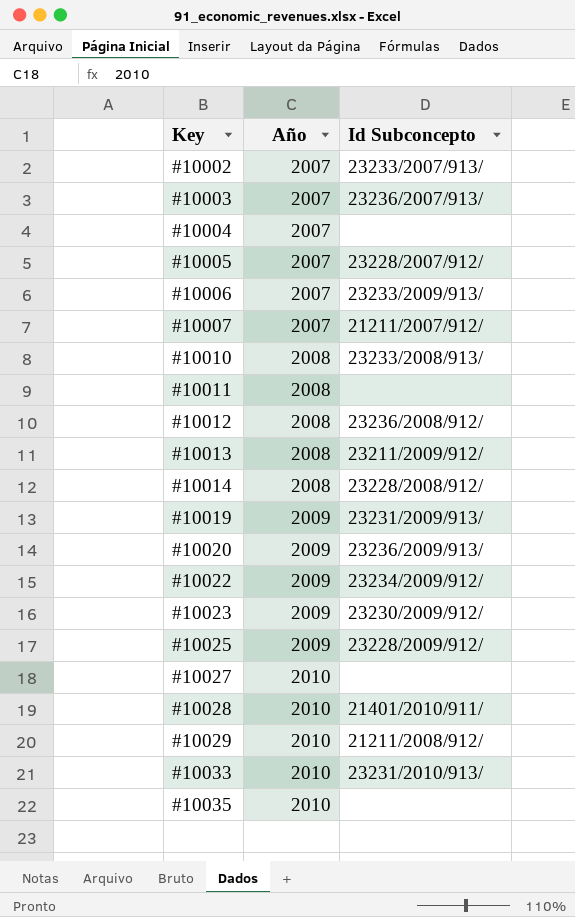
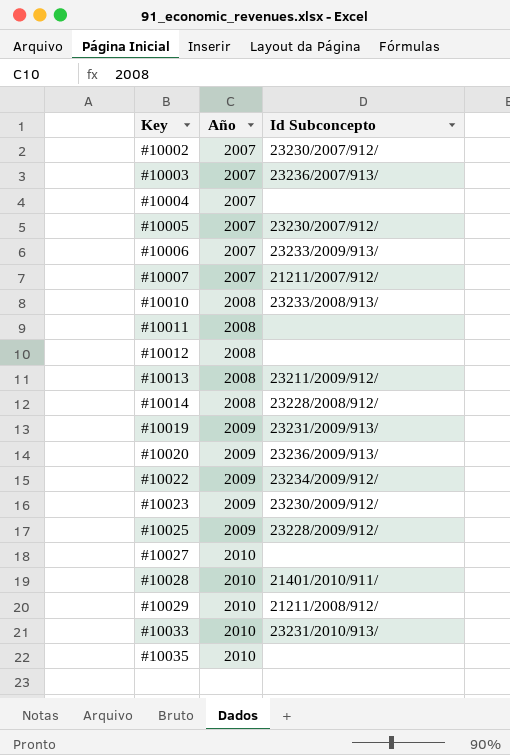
#10002 | Id Subconcepto: 23233/2007/913/ -> 23230/2007/912/
#10005 | Id Subconcepto: 23228/2007/912/ -> 23230/2007/912/
#10012 | Id Subconcepto: 23236/2008/912/ -> none

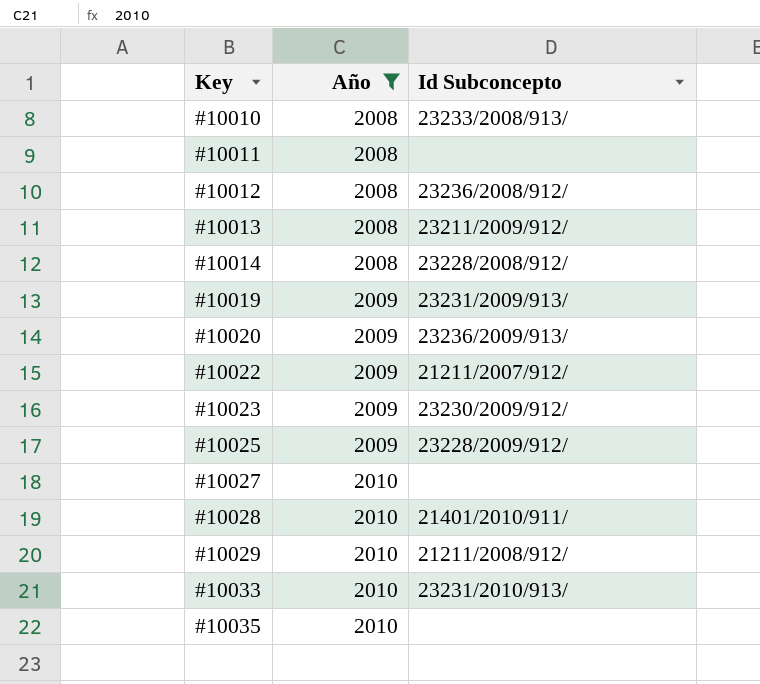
filter: none -> Año != 2007
#10012 | Id Subconcepto: none -> 23236/2008/912/
#10022 | Id Subconcepto: 23234/2009/912/ -> 21211/2007/912/

